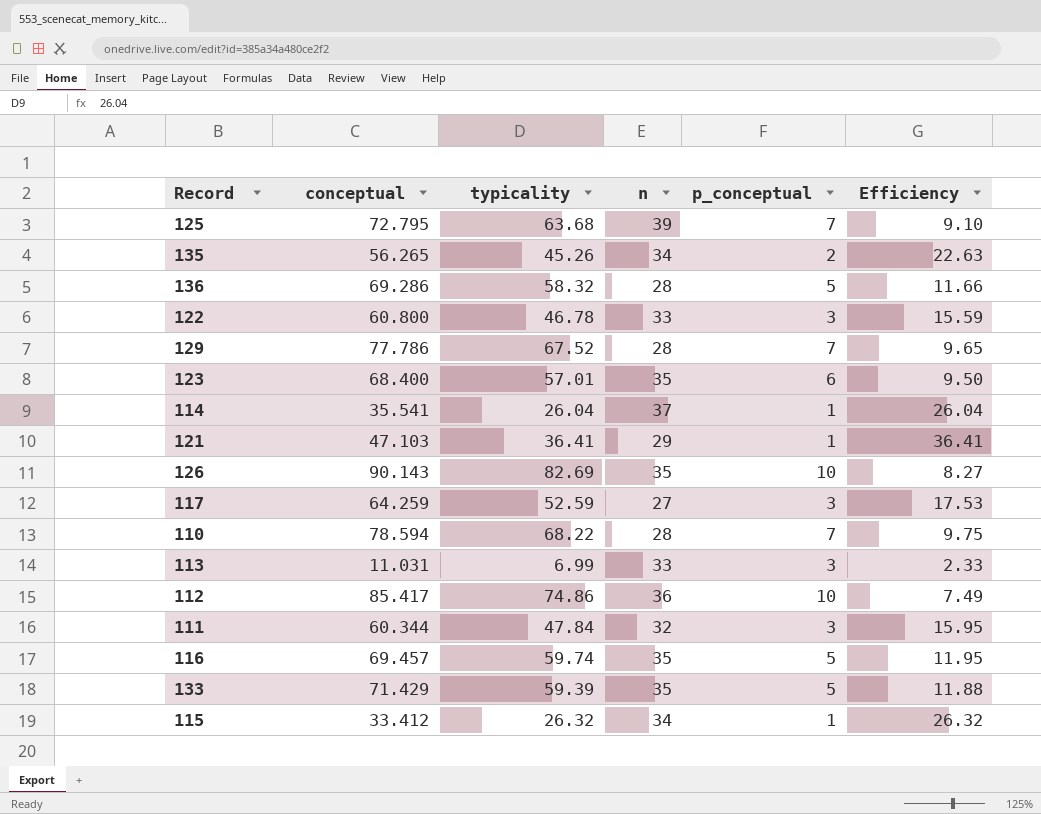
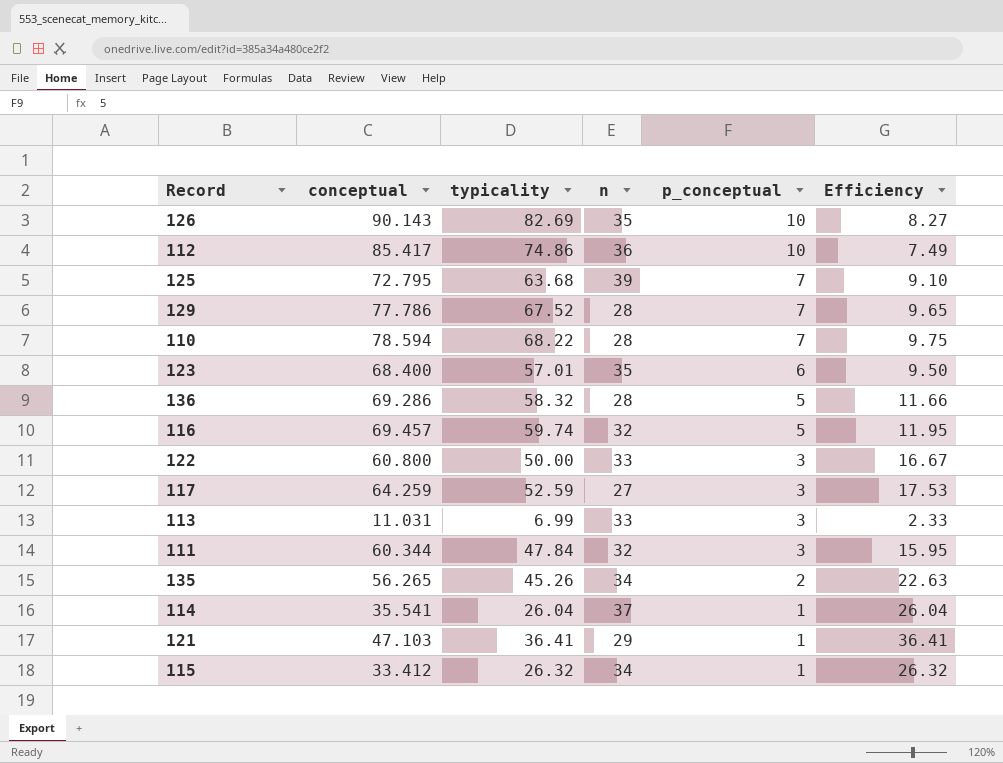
row order: none -> p_conceptual descending
row 133: 71.429 | 59.39 | 35 | 5 | 11.88 -> none
116 | n: 35 -> 32
122 | typicality: 46.78 -> 50.00
122 | Efficiency: 15.59 -> 16.67

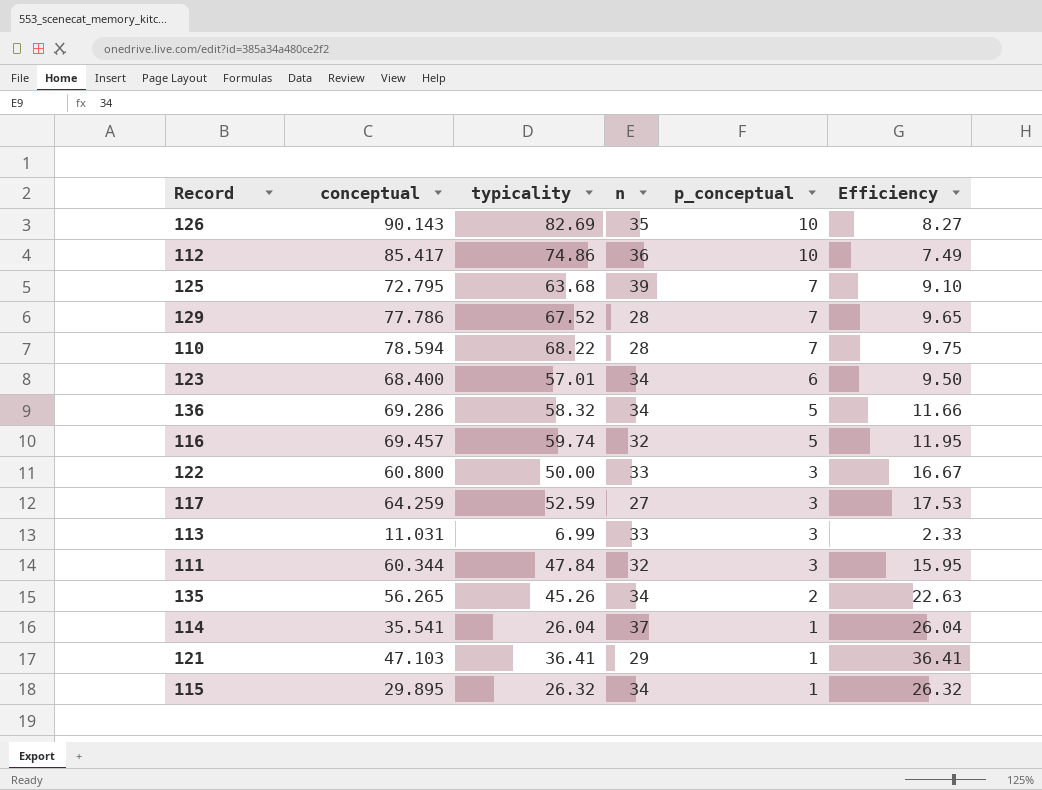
123 | n: 35 -> 34
136 | n: 28 -> 34
115 | conceptual: 33.412 -> 29.895

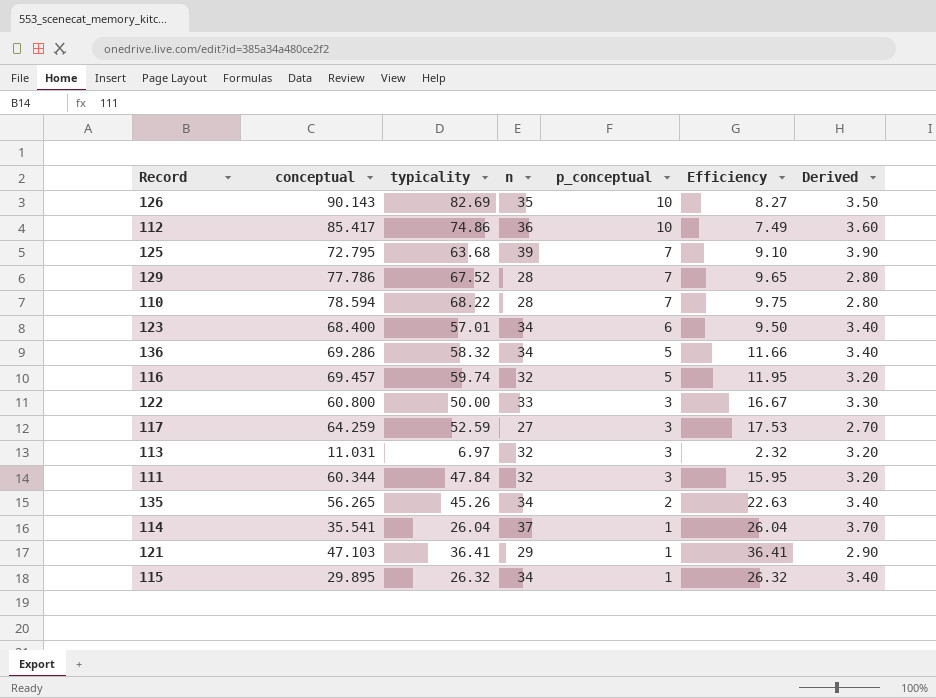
column Derived | formula: none -> [n] * 0.1
113 | typicality: 6.99 -> 6.97
113 | n: 33 -> 32
113 | Efficiency: 2.33 -> 2.32

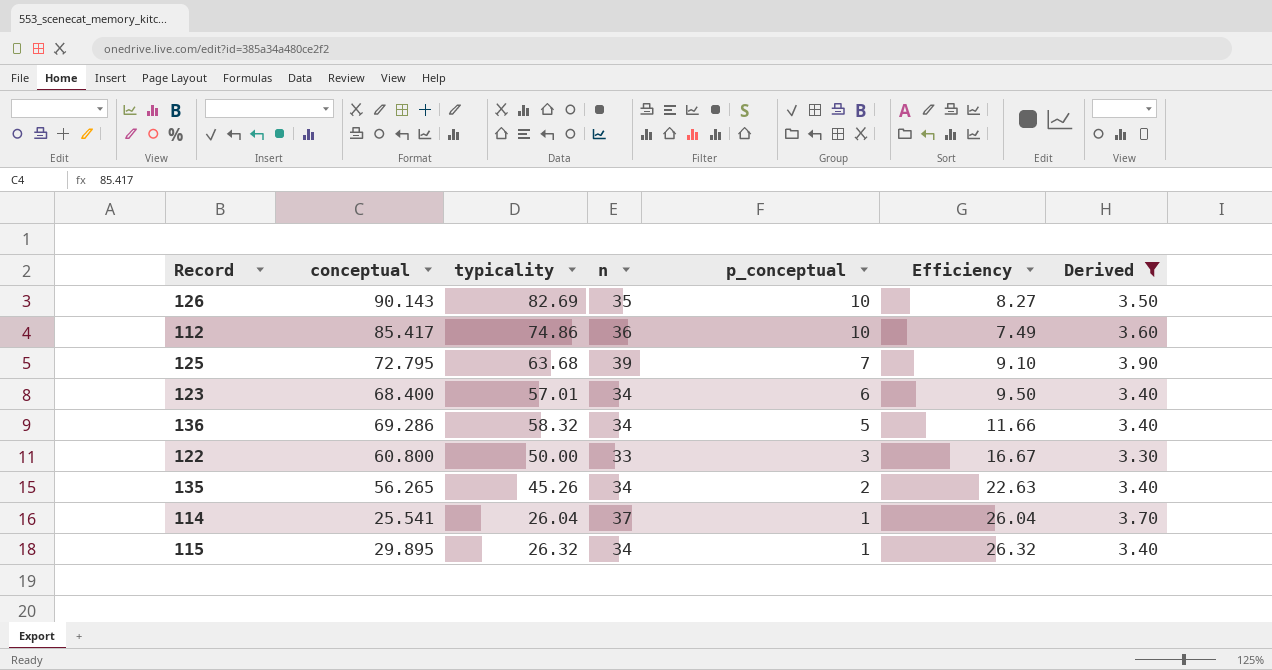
filter: none -> Derived >= 3.30
114 | conceptual: 35.541 -> 25.541

